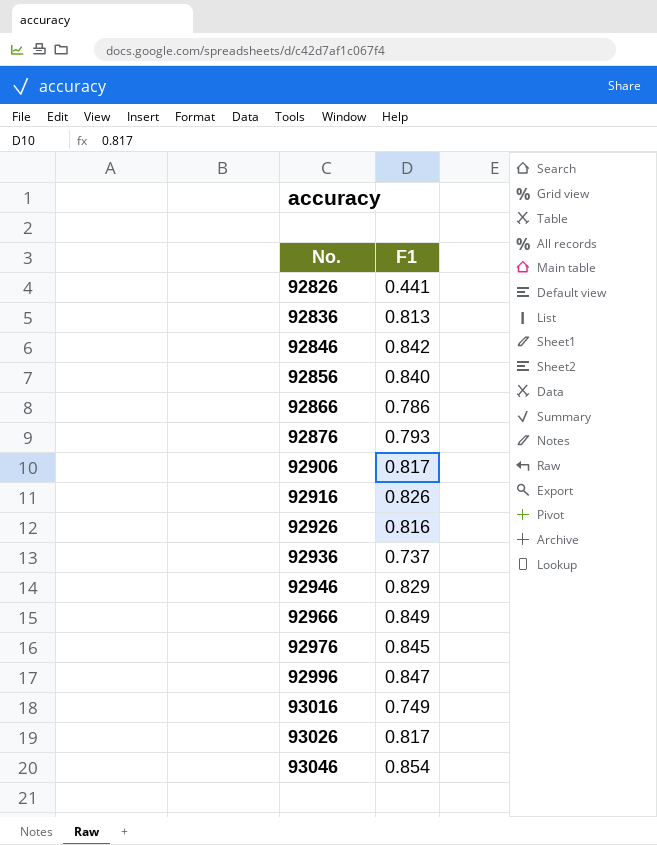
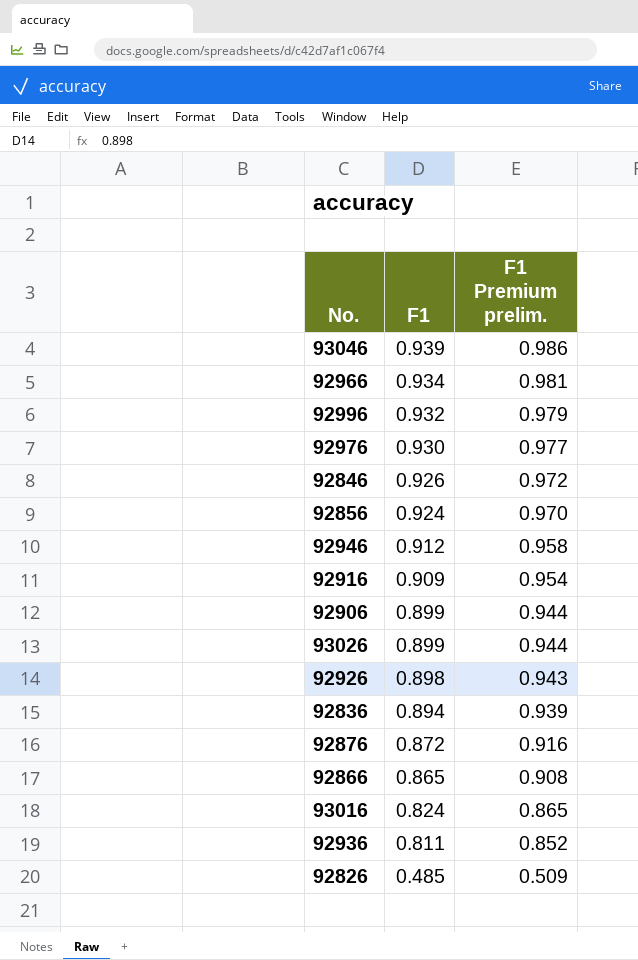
row order: No. ascending -> F1 descending
column F1 Premium prelim. | formula: none -> [F1] * 1.05
93046 | F1: 0.854 -> 0.939
92966 | F1: 0.849 -> 0.934
92996 | F1: 0.847 -> 0.932
92976 | F1: 0.845 -> 0.930
92846 | F1: 0.842 -> 0.926
92856 | F1: 0.840 -> 0.924
92946 | F1: 0.829 -> 0.912
92916 | F1: 0.826 -> 0.909
92906 | F1: 0.817 -> 0.899
93026 | F1: 0.817 -> 0.899
92926 | F1: 0.816 -> 0.898
92836 | F1: 0.813 -> 0.894
92876 | F1: 0.793 -> 0.872
92866 | F1: 0.786 -> 0.865
93016 | F1: 0.749 -> 0.824
92936 | F1: 0.737 -> 0.811
92826 | F1: 0.441 -> 0.485

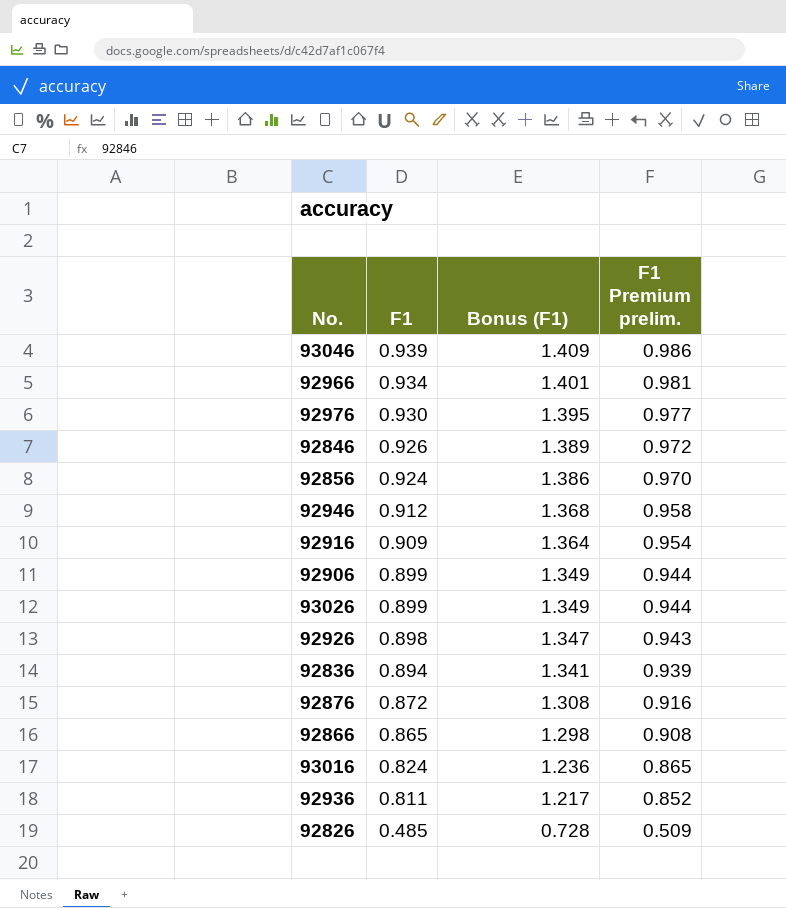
column Bonus (F1) | formula: none -> [F1] * 1.5
row 92996: 0.932 | 0.979 -> none

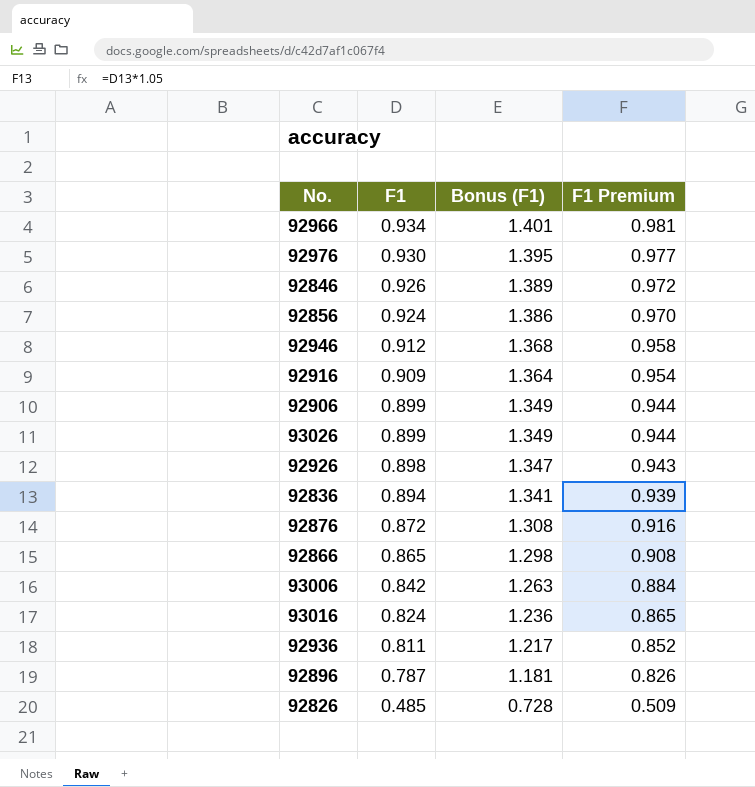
column name: F1 Premium prelim. -> F1 Premium
row 93046: 0.939 | 1.409 | 0.986 -> none
row 93006: none -> 0.842 | 1.263 | 0.884
row 92896: none -> 0.787 | 1.181 | 0.826

